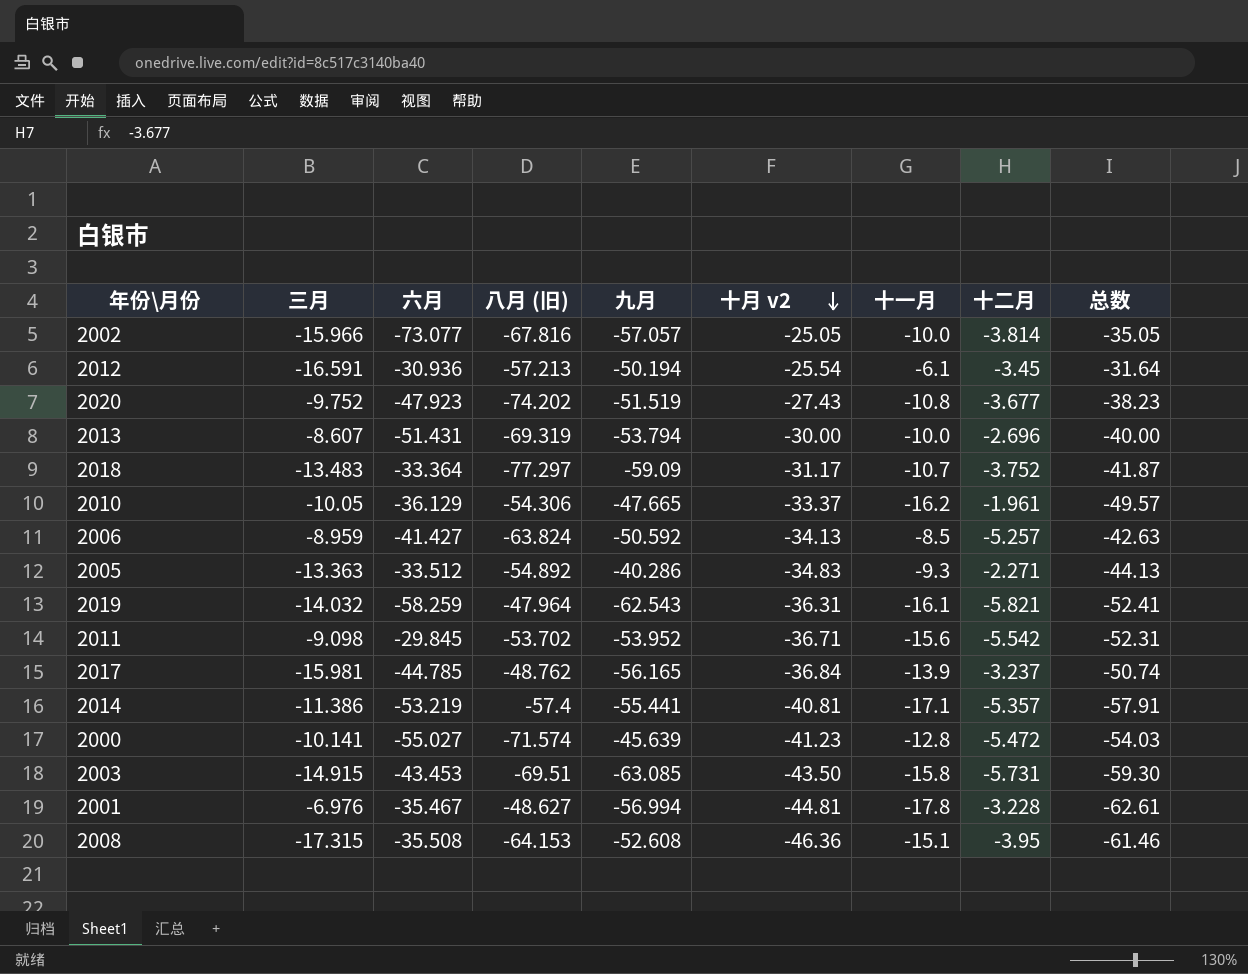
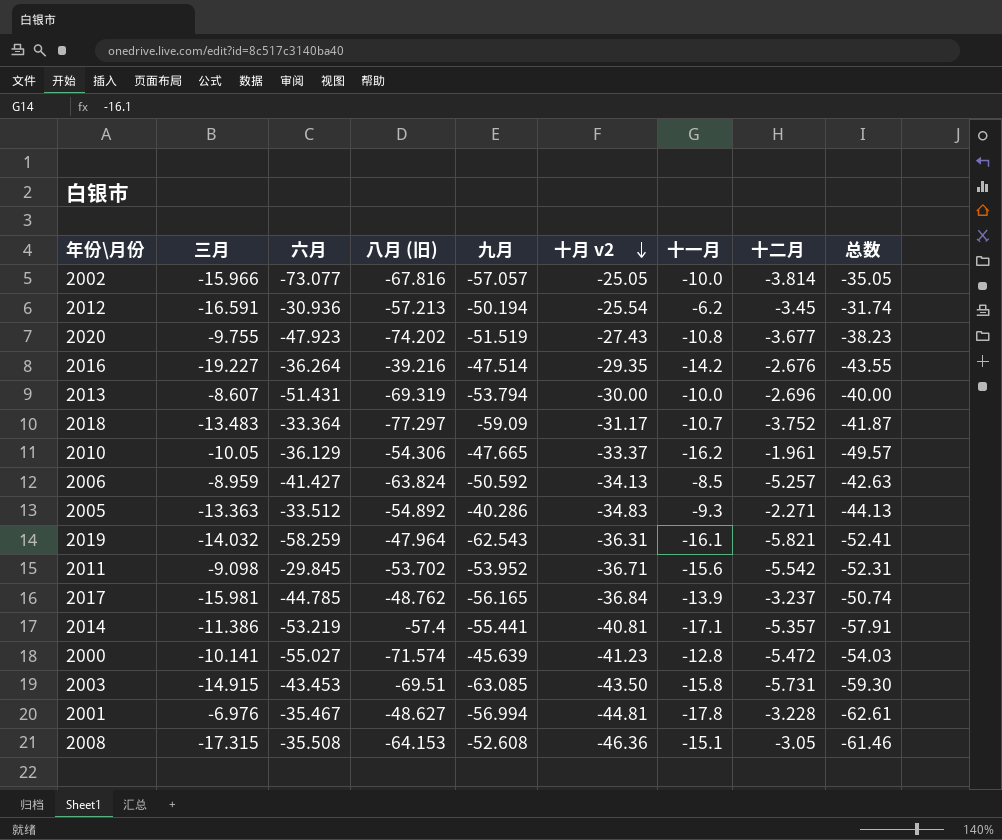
2012 | 十一月: -6.1 -> -6.2
2012 | 总数: -31.64 -> -31.74
2020 | 三月: -9.752 -> -9.755
row 2016: none -> -19.227 | -36.264 | -39.216 | -47.514 | -29.35 | -14.2 | -2.676 | -43.55
2008 | 十二月: -3.95 -> -3.05

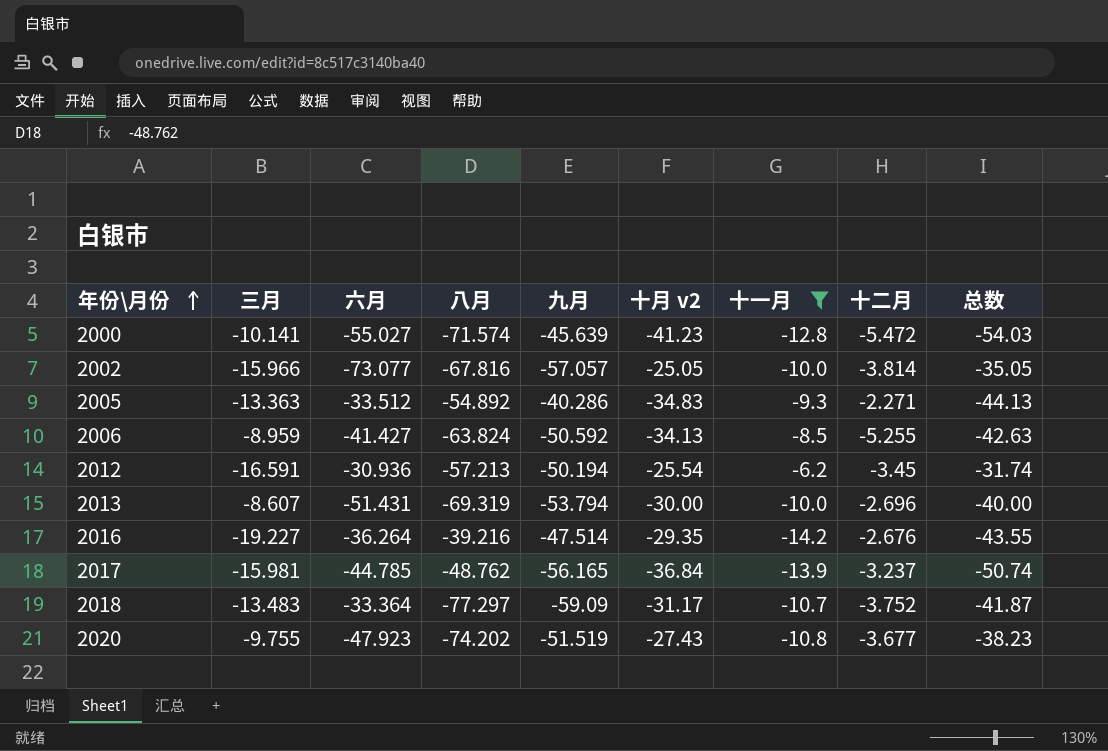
filter: none -> 十一月 >= -14.2
row order: 十月 v2 descending -> 年份\月份 ascending
column name: 八月 (旧) -> 八月
2006 | 十二月: -5.257 -> -5.255

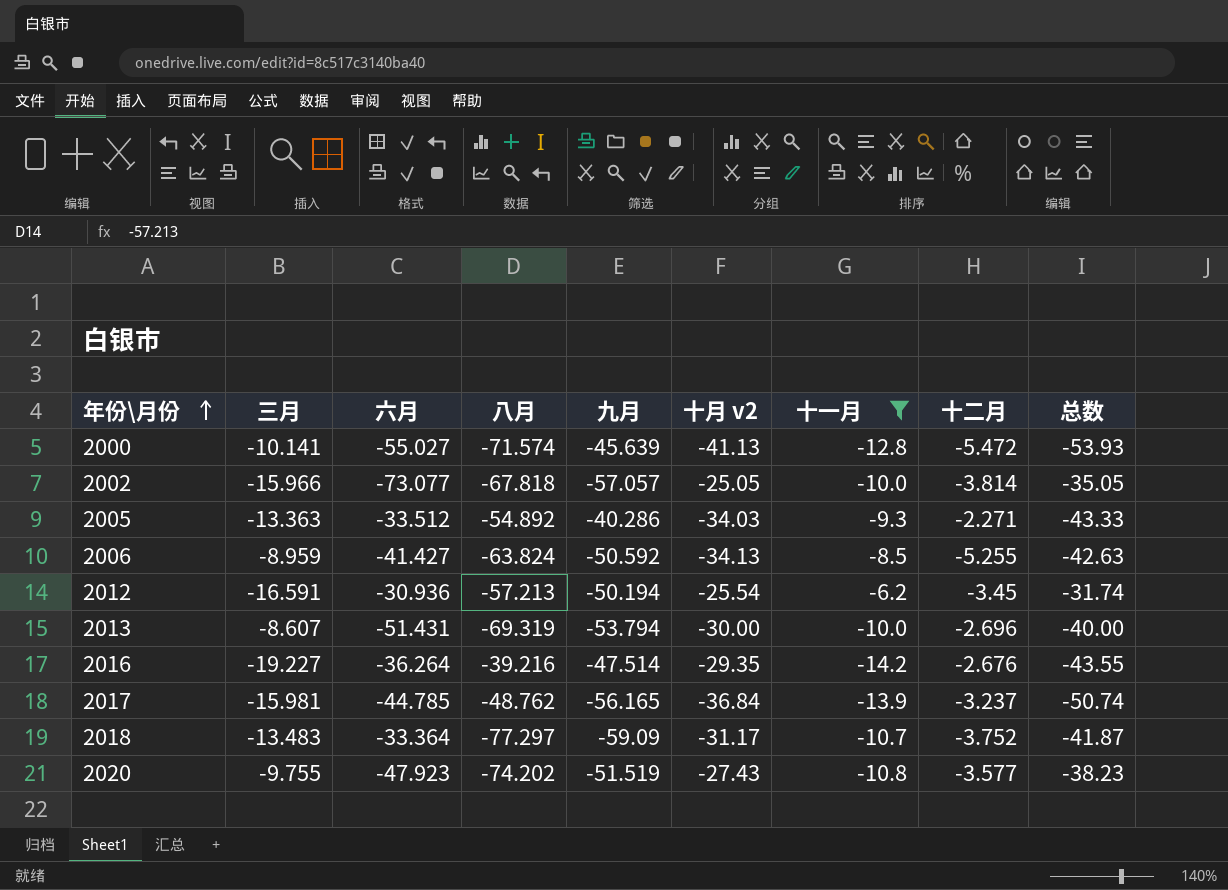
2000 | 十月 v2: -41.23 -> -41.13
2000 | 总数: -54.03 -> -53.93
2002 | 八月: -67.816 -> -67.818
2005 | 十月 v2: -34.83 -> -34.03
2005 | 总数: -44.13 -> -43.33
2020 | 十二月: -3.677 -> -3.577

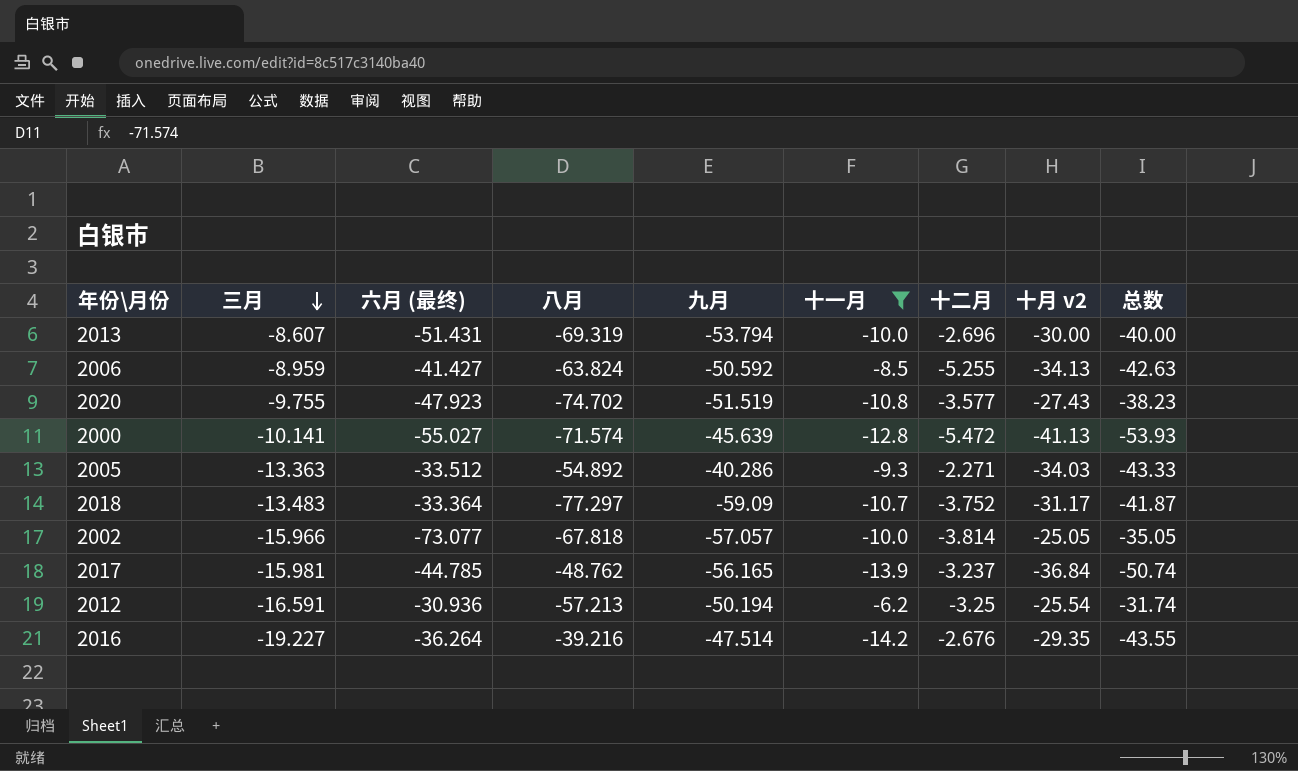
row order: 年份\月份 ascending -> 三月 descending
column name: 六月 -> 六月 (最终)
column 十月 v2 | position: 6 -> 8
2020 | 八月: -74.202 -> -74.702
2012 | 十二月: -3.45 -> -3.25

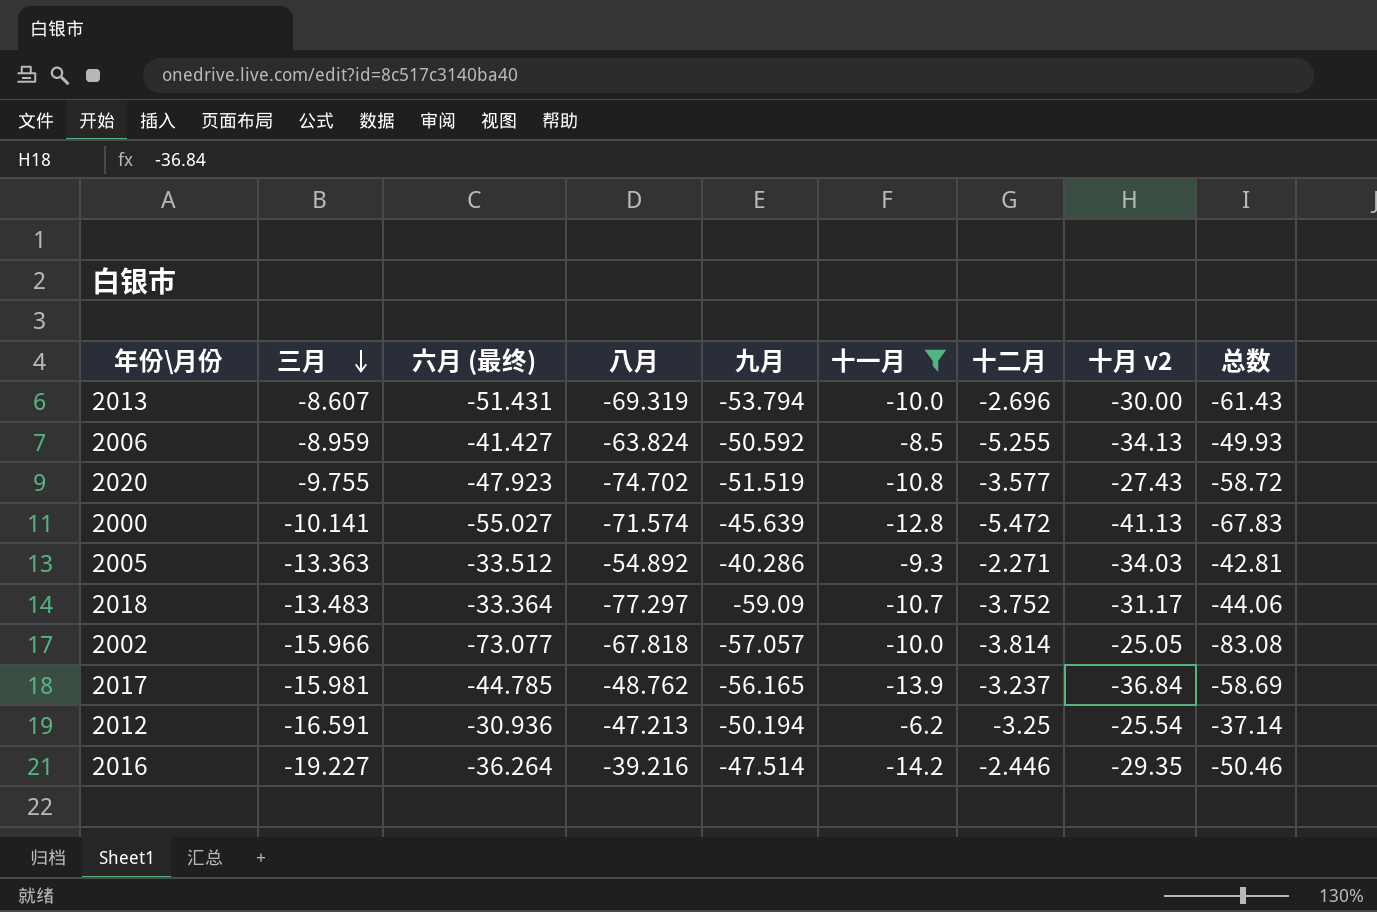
column 总数 | formula: [十一月] + [十月 v2] -> [六月 (最终)] + [十一月]
2012 | 八月: -57.213 -> -47.213
2016 | 十二月: -2.676 -> -2.446

